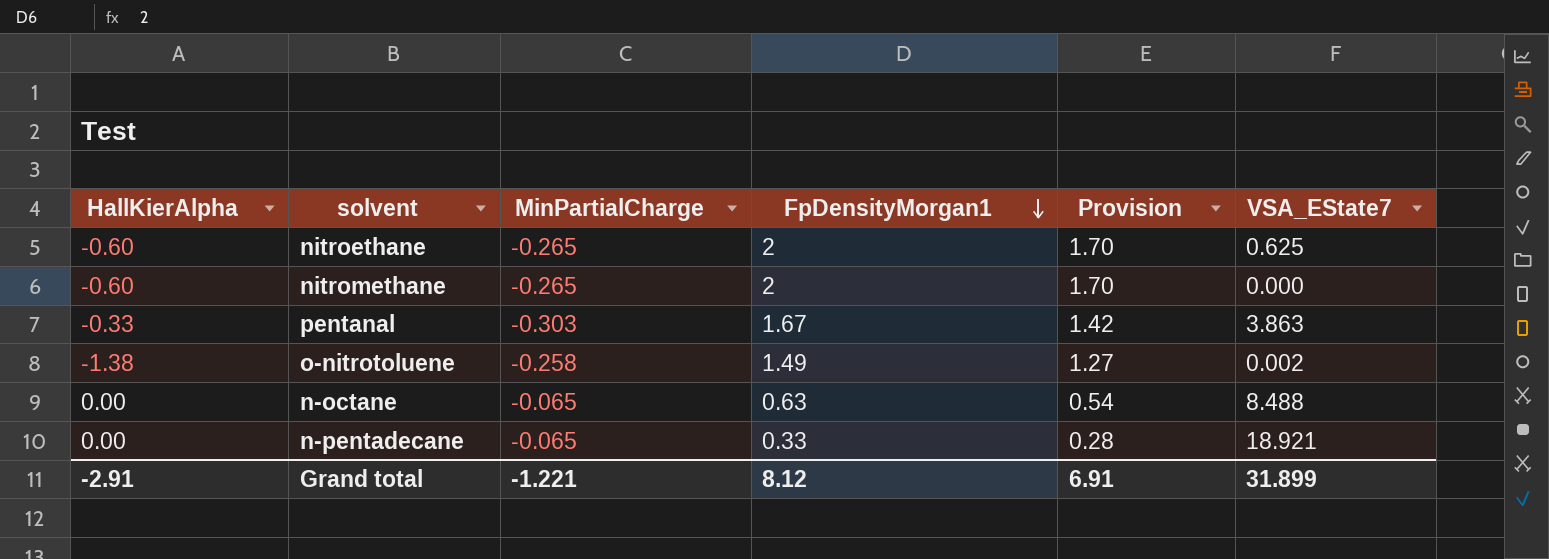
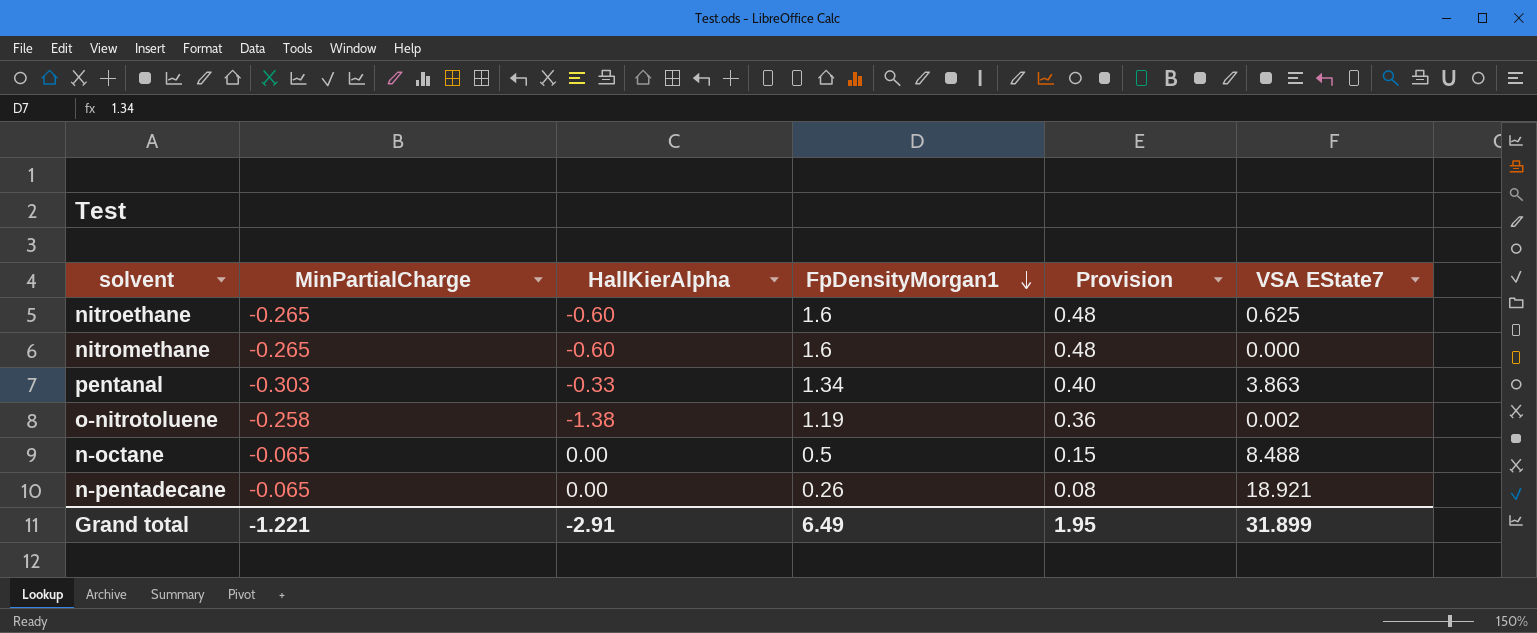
column HallKierAlpha | position: 1 -> 3
column Provision | formula: [FpDensityMorgan1] * 0.85 -> [FpDensityMorgan1] * 0.3
column name: VSA_EState7 -> VSA EState7
nitroethane | FpDensityMorgan1: 2 -> 1.6
nitromethane | FpDensityMorgan1: 2 -> 1.6
pentanal | FpDensityMorgan1: 1.67 -> 1.34
o-nitrotoluene | FpDensityMorgan1: 1.49 -> 1.19
n-octane | FpDensityMorgan1: 0.63 -> 0.5
n-pentadecane | FpDensityMorgan1: 0.33 -> 0.26
Grand total | FpDensityMorgan1: 8.12 -> 6.49
Grand total | Provision: 6.91 -> 1.95

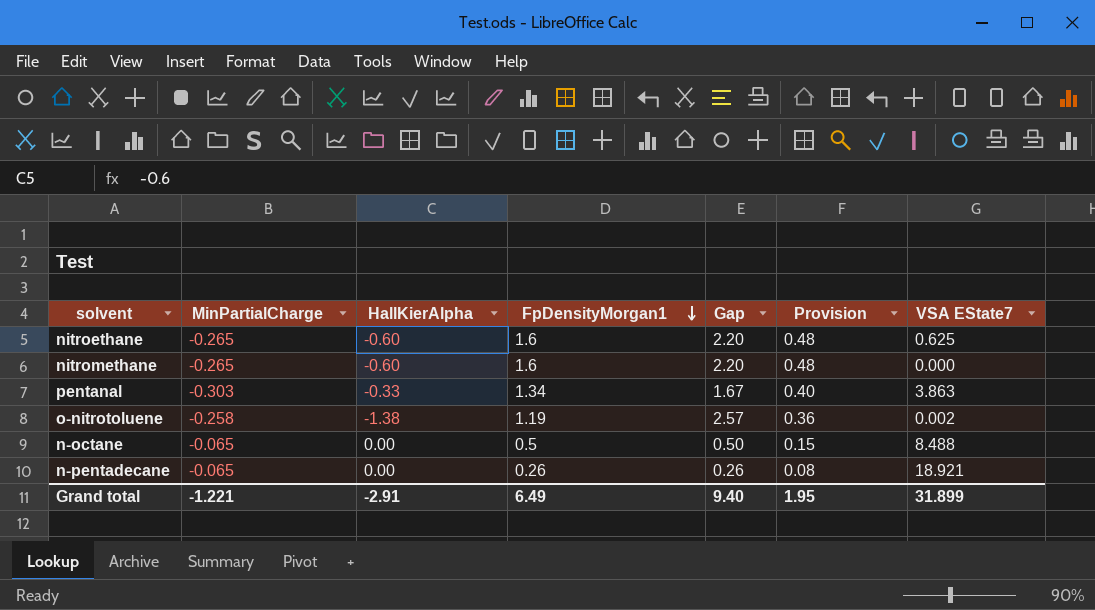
column Gap | formula: none -> [FpDensityMorgan1] - [HallKierAlpha]

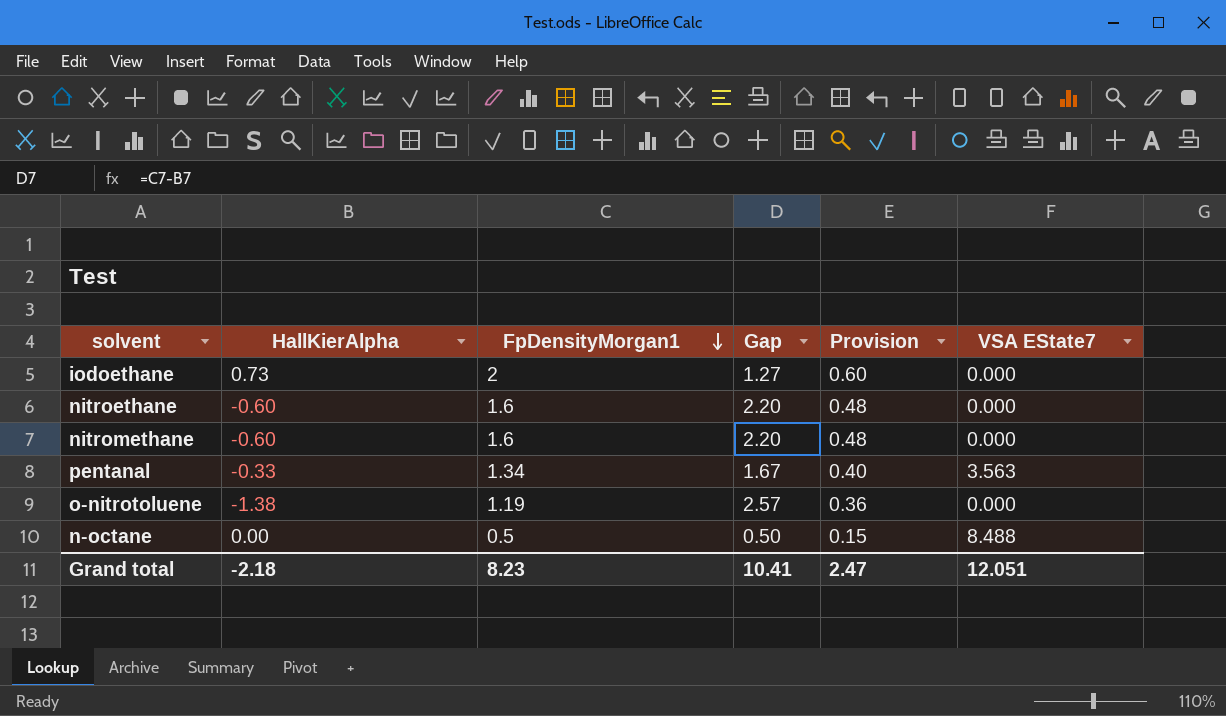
column MinPartialCharge | position: 2 -> none
row n-pentadecane: -0.065 | 0.00 | 0.26 | 0.26 | 0.08 | 18.921 -> none
row iodoethane: none -> 0.73 | 2 | 1.27 | 0.60 | 0.000
nitroethane | VSA EState7: 0.625 -> 0.000
pentanal | VSA EState7: 3.863 -> 3.563
o-nitrotoluene | VSA EState7: 0.002 -> 0.000
Grand total | HallKierAlpha: -2.91 -> -2.18
Grand total | FpDensityMorgan1: 6.49 -> 8.23
Grand total | Gap: 9.40 -> 10.41
Grand total | Provision: 1.95 -> 2.47
Grand total | VSA EState7: 31.899 -> 12.051

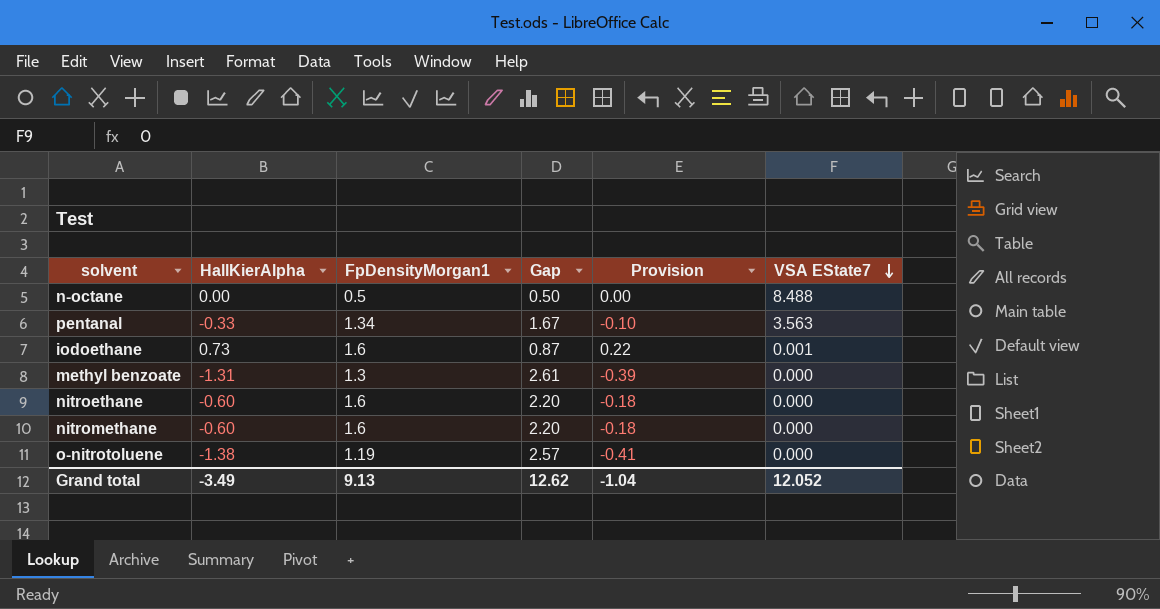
row order: FpDensityMorgan1 descending -> VSA EState7 descending
column Provision | formula: [FpDensityMorgan1] * 0.3 -> [HallKierAlpha] * 0.3
iodoethane | FpDensityMorgan1: 2 -> 1.6
iodoethane | Gap: 1.27 -> 0.87
iodoethane | VSA EState7: 0.000 -> 0.001
row methyl benzoate: none -> -1.31 | 1.3 | 2.61 | -0.39 | 0.000
Grand total | HallKierAlpha: -2.18 -> -3.49
Grand total | FpDensityMorgan1: 8.23 -> 9.13
Grand total | Gap: 10.41 -> 12.62
Grand total | Provision: 2.47 -> -1.04
Grand total | VSA EState7: 12.051 -> 12.052

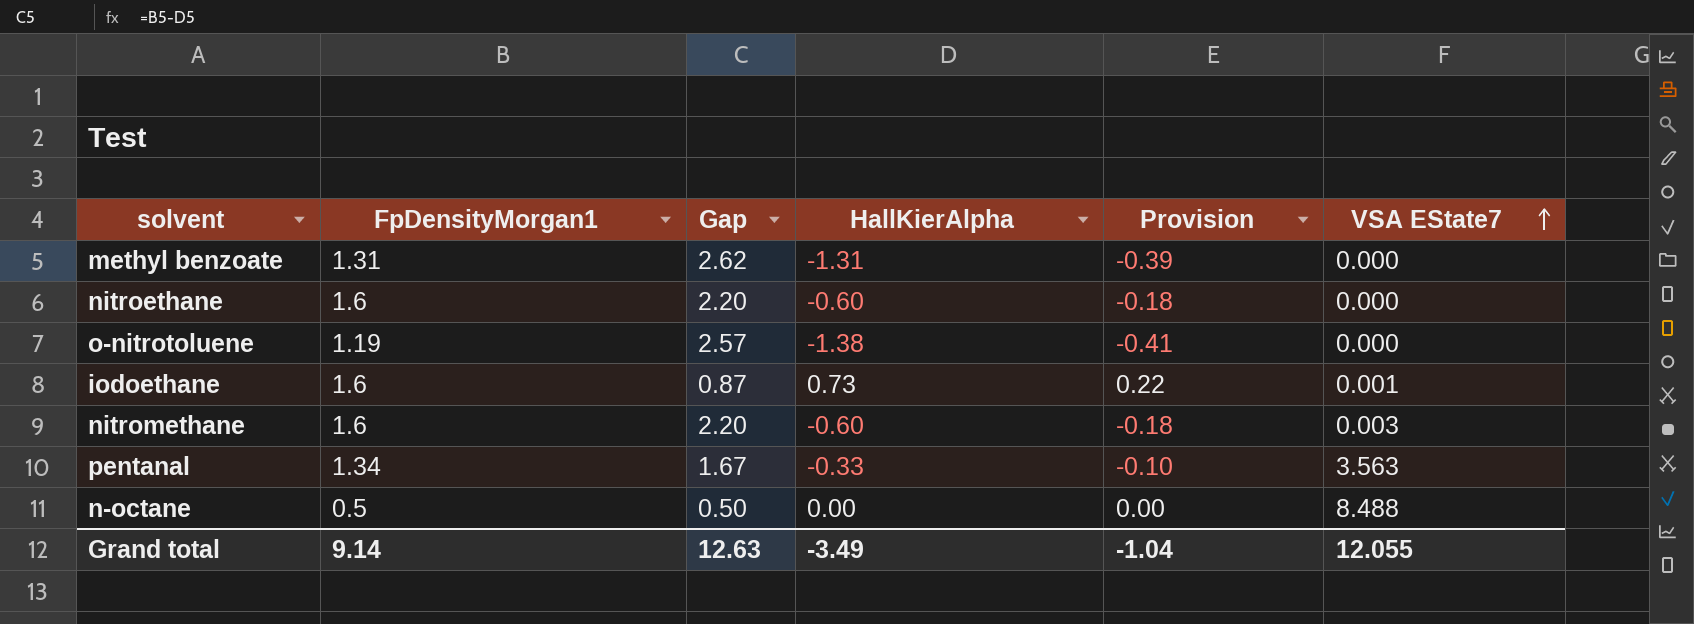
row order: VSA EState7 descending -> VSA EState7 ascending
column HallKierAlpha | position: 2 -> 4
methyl benzoate | FpDensityMorgan1: 1.3 -> 1.31
methyl benzoate | Gap: 2.61 -> 2.62
nitromethane | VSA EState7: 0.000 -> 0.003
Grand total | FpDensityMorgan1: 9.13 -> 9.14
Grand total | Gap: 12.62 -> 12.63
Grand total | VSA EState7: 12.052 -> 12.055

